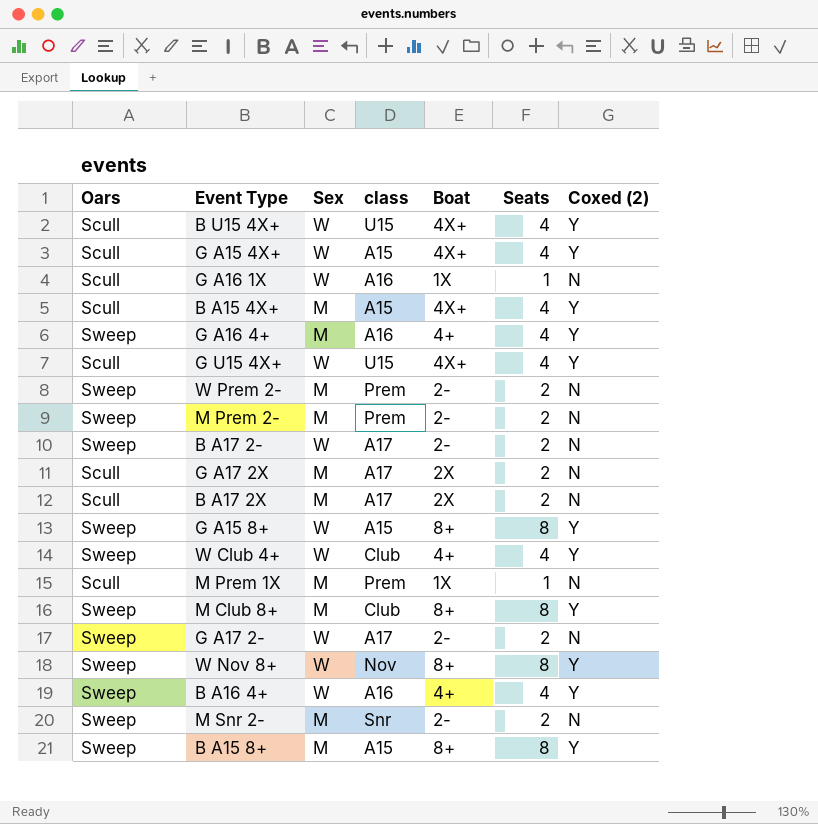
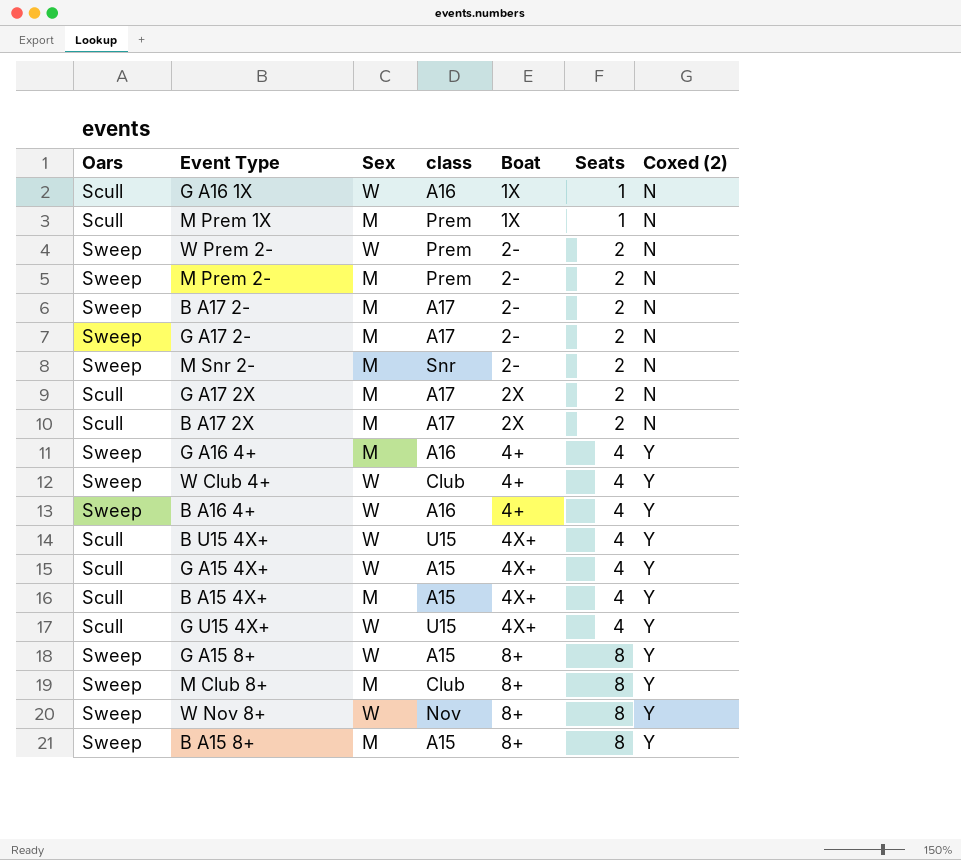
row order: none -> Boat ascending
W Prem 2- | Sex: M -> W
B A17 2- | Sex: W -> M
G A17 2- | Sex: W -> M

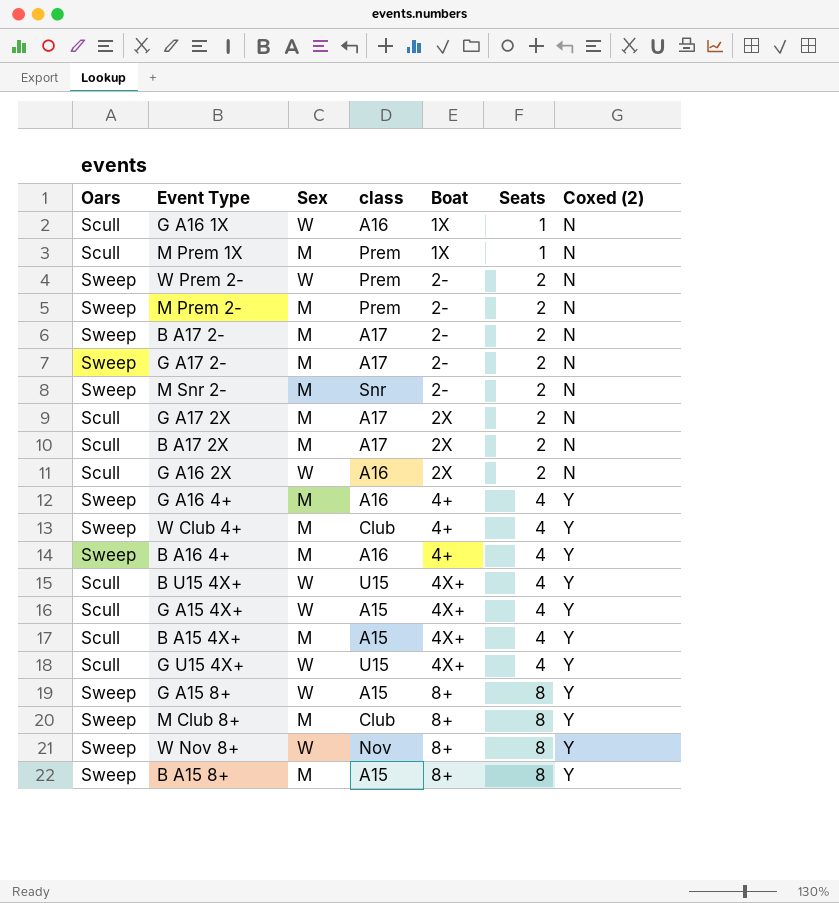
row G A16 2X: none -> Scull | W | A16 | 2X | 2 | N
W Club 4+ | Sex: W -> M
B A16 4+ | Sex: W -> M

